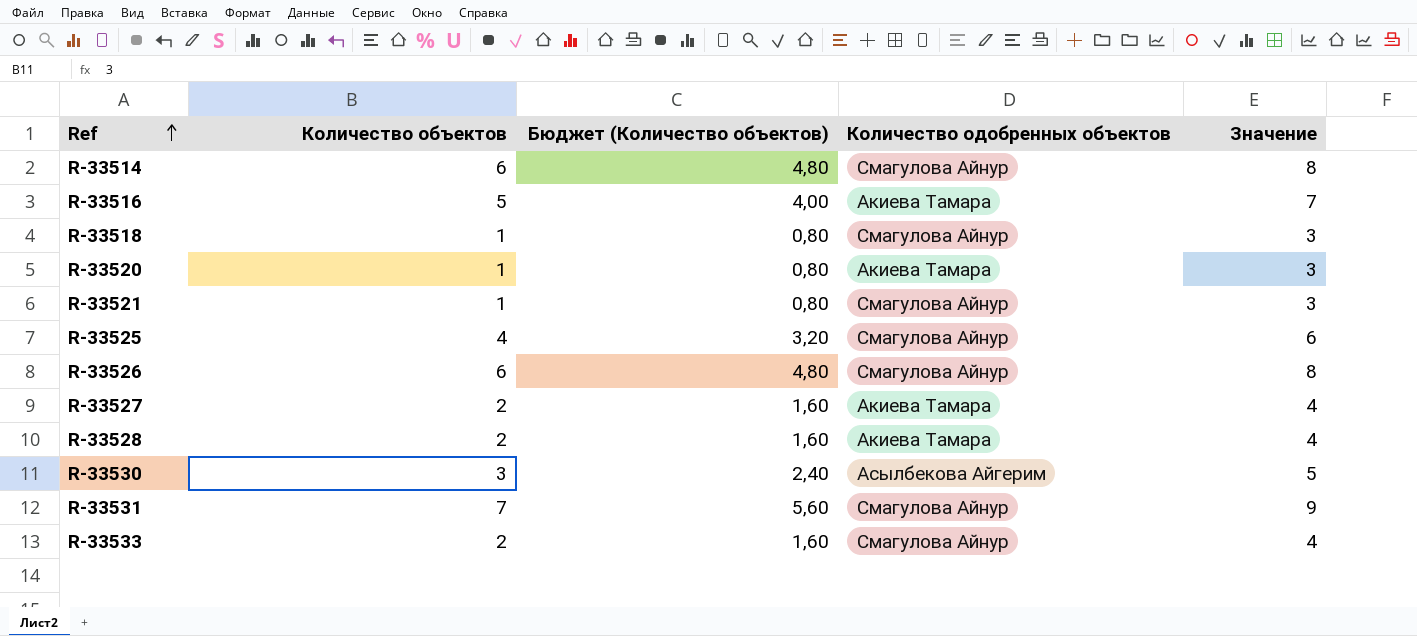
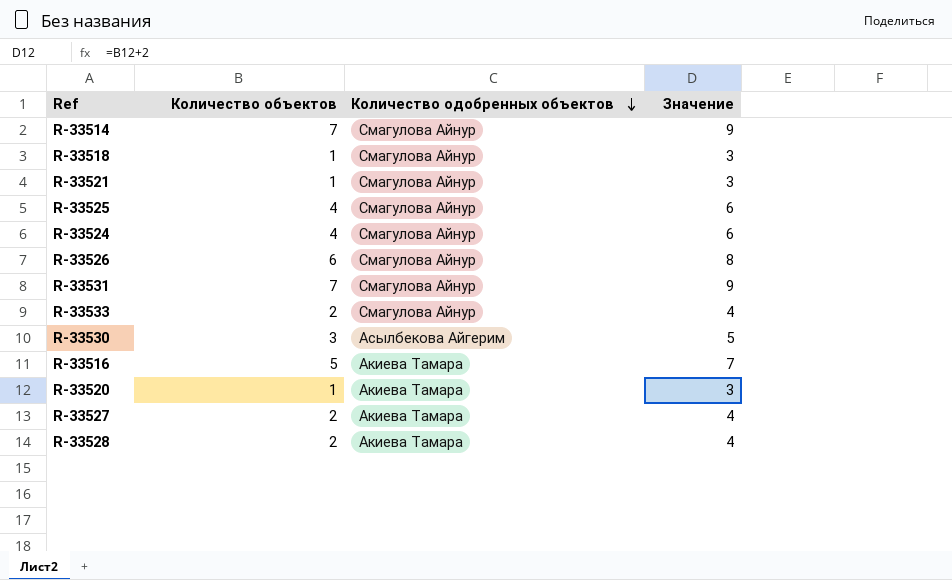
row order: Ref ascending -> Количество одобренных объектов descending
column Бюджет (Количество объектов) | formula: [Количество объектов] * 0,8 -> none
R-33514 | Количество объектов: 6 -> 7
R-33514 | Значение: 8 -> 9
row R-33524: none -> 4 | Смагулова Айнур | 6

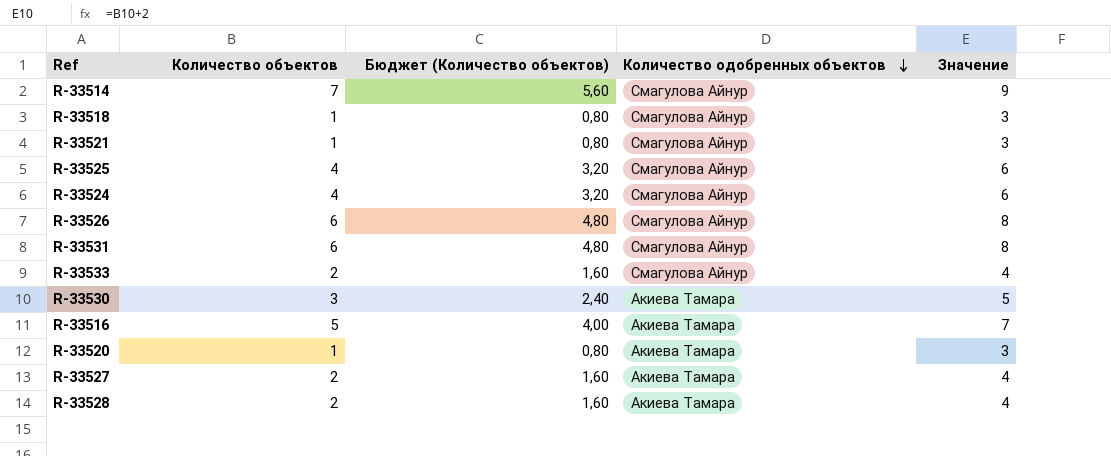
column Бюджет (Количество объектов) | formula: none -> [Количество объектов] * 0,8
R-33531 | Количество объектов: 7 -> 6
R-33531 | Значение: 9 -> 8
R-33530 | Количество одобренных объектов: Асылбекова Айгерим -> Акиева Тамара

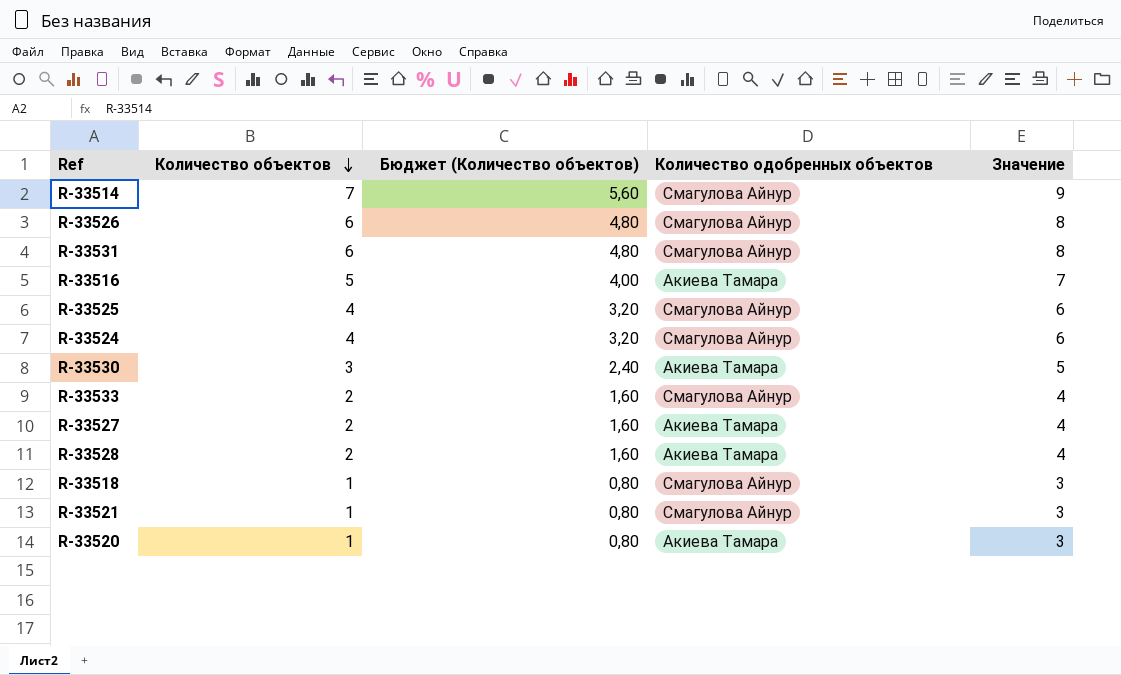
row order: Количество одобренных объектов descending -> Количество объектов descending

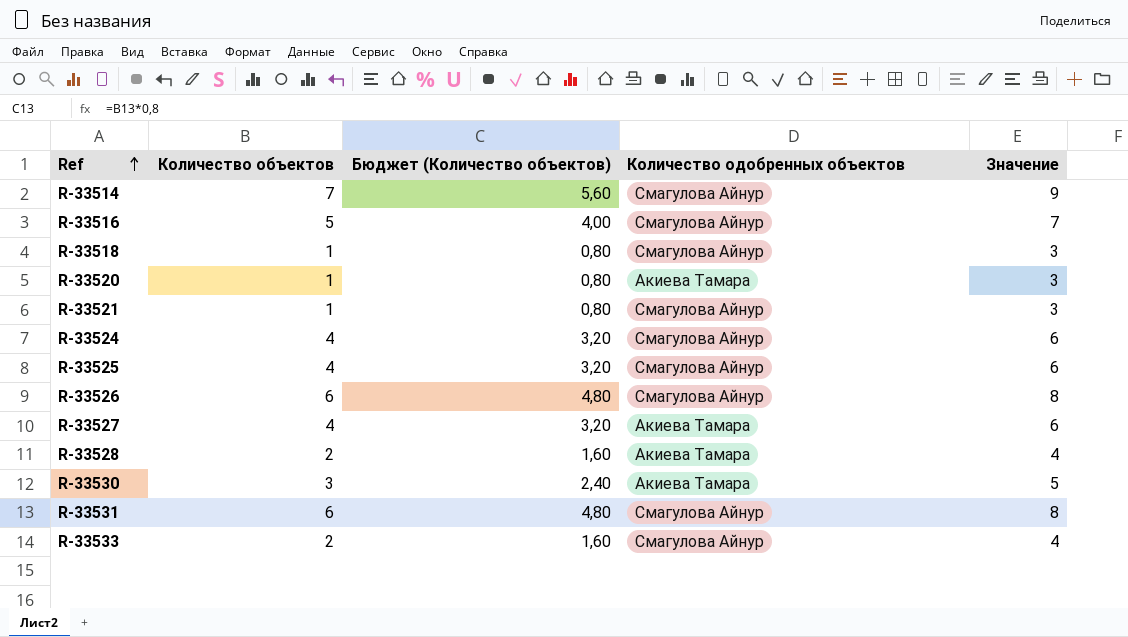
row order: Количество объектов descending -> Ref ascending
R-33516 | Количество одобренных объектов: Акиева Тамара -> Смагулова Айнур
R-33527 | Количество объектов: 2 -> 4
R-33527 | Бюджет (Количество объектов): 1,60 -> 3,20
R-33527 | Значение: 4 -> 6

